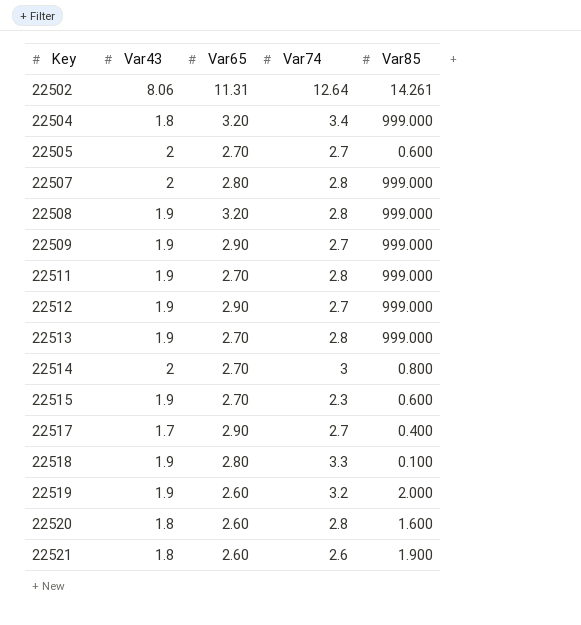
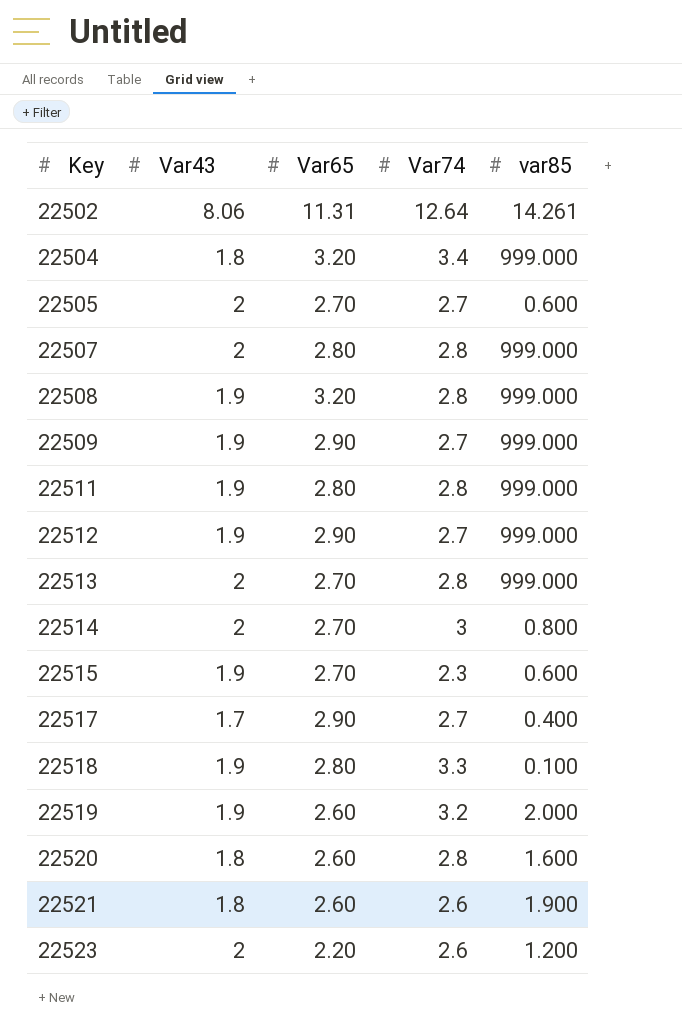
column name: Var85 -> var85
22511 | Var65: 2.70 -> 2.80
22513 | Var43: 1.9 -> 2
row 22523: none -> 2 | 2.20 | 2.6 | 1.200

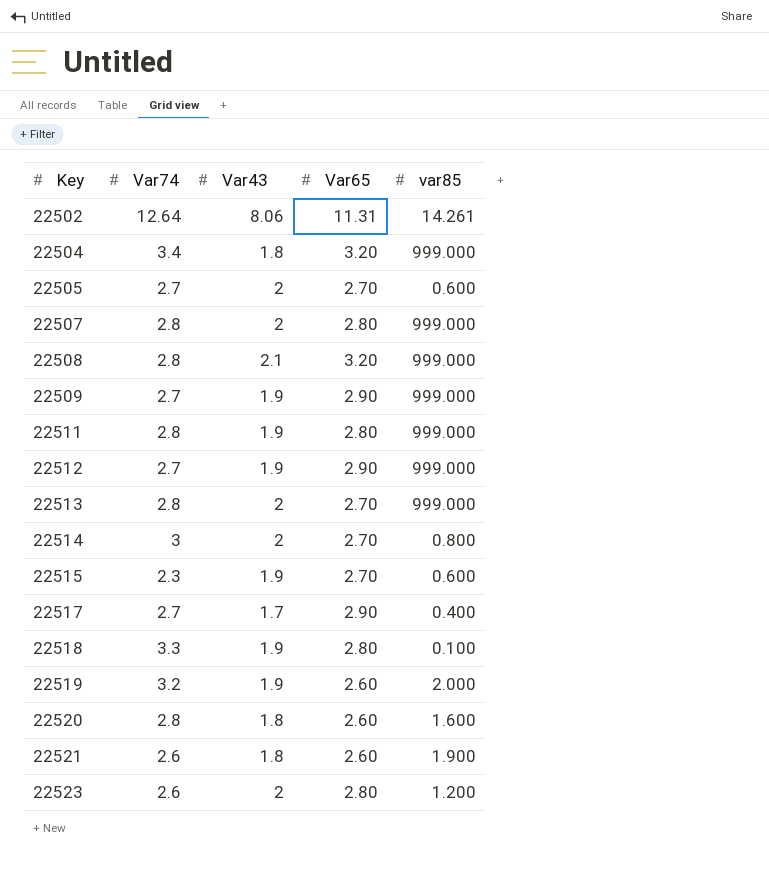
column Var74 | position: 4 -> 2
22508 | Var43: 1.9 -> 2.1
22523 | Var65: 2.20 -> 2.80

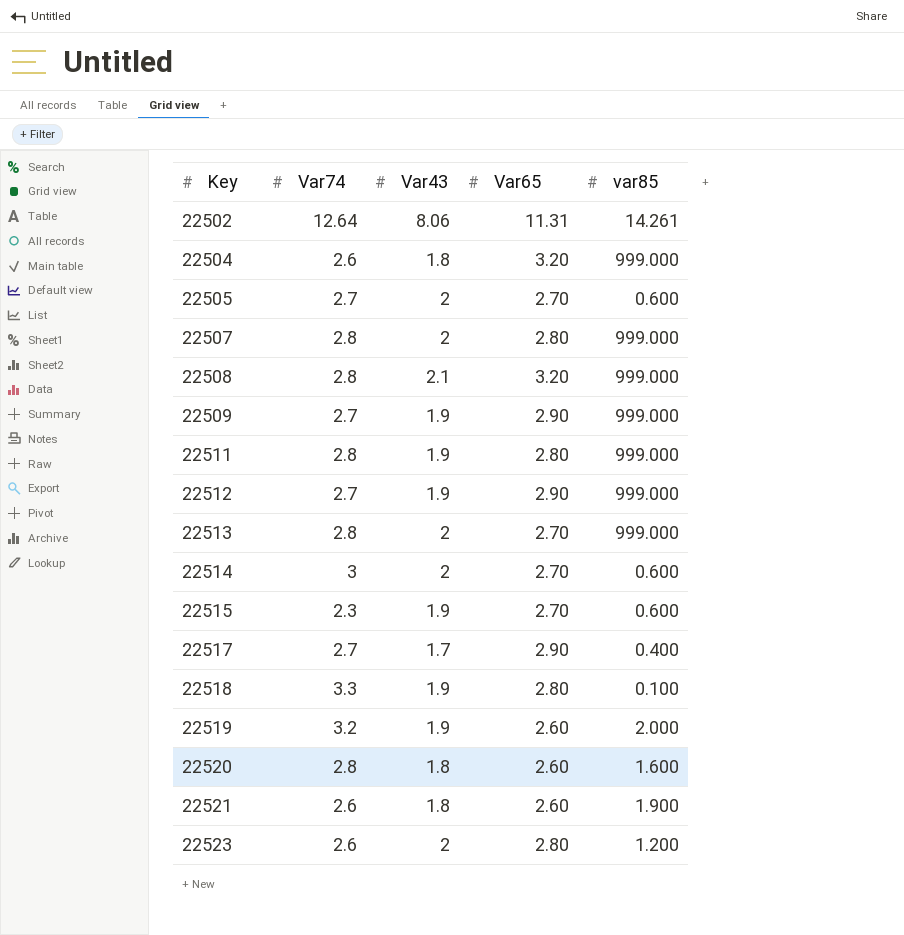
22504 | Var74: 3.4 -> 2.6
22514 | var85: 0.800 -> 0.600

